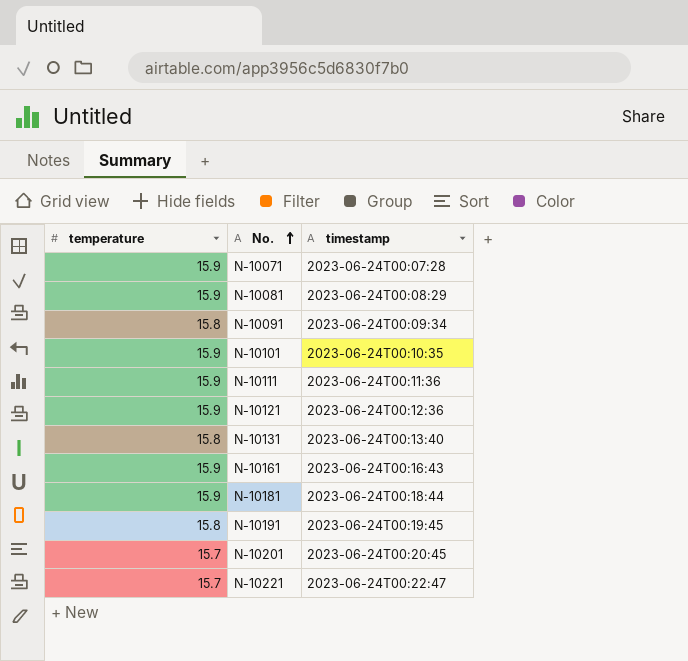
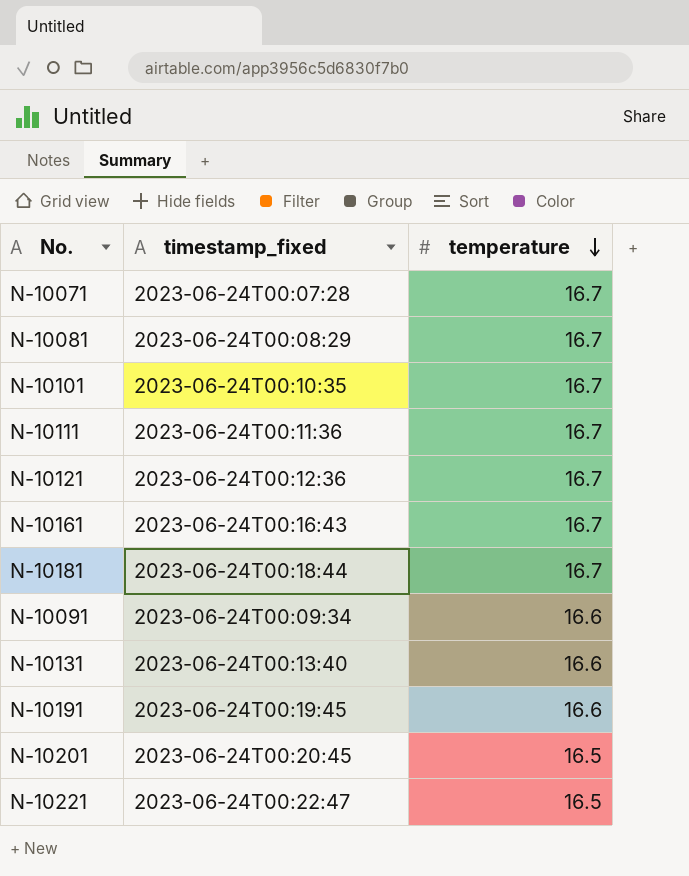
row order: No. ascending -> temperature descending
column name: timestamp -> timestamp_fixed
column temperature | position: 1 -> 3
N-10071 | temperature: 15.9 -> 16.7
N-10081 | temperature: 15.9 -> 16.7
N-10101 | temperature: 15.9 -> 16.7
N-10111 | temperature: 15.9 -> 16.7
N-10121 | temperature: 15.9 -> 16.7
N-10161 | temperature: 15.9 -> 16.7
N-10181 | temperature: 15.9 -> 16.7
N-10091 | temperature: 15.8 -> 16.6
N-10131 | temperature: 15.8 -> 16.6
N-10191 | temperature: 15.8 -> 16.6
N-10201 | temperature: 15.7 -> 16.5
N-10221 | temperature: 15.7 -> 16.5

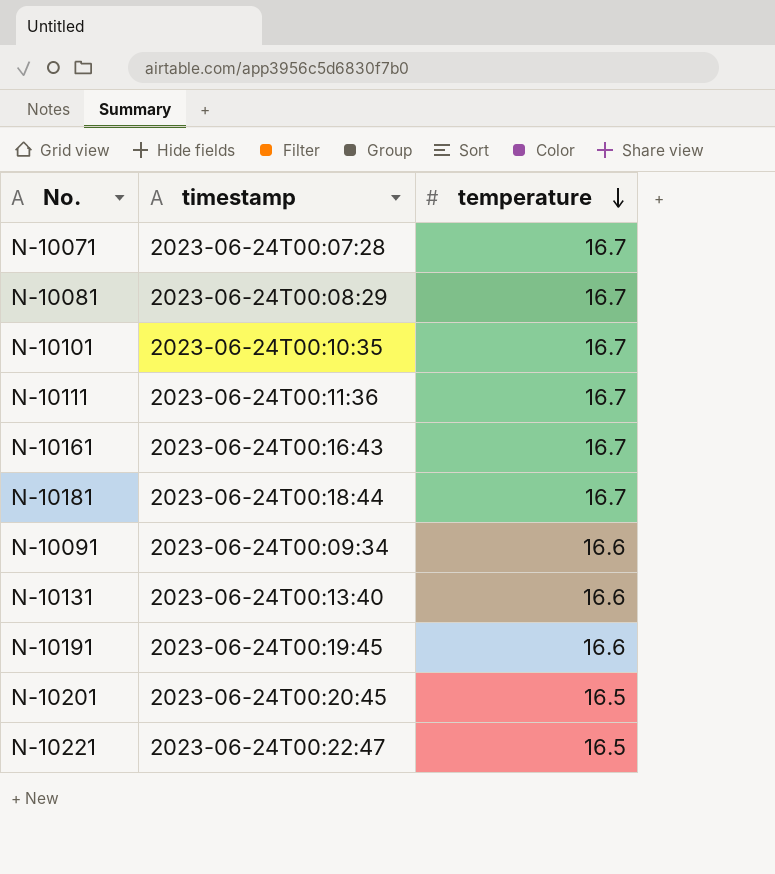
column name: timestamp_fixed -> timestamp
row N-10121: 2023-06-24T00:12:36 | 16.7 -> none

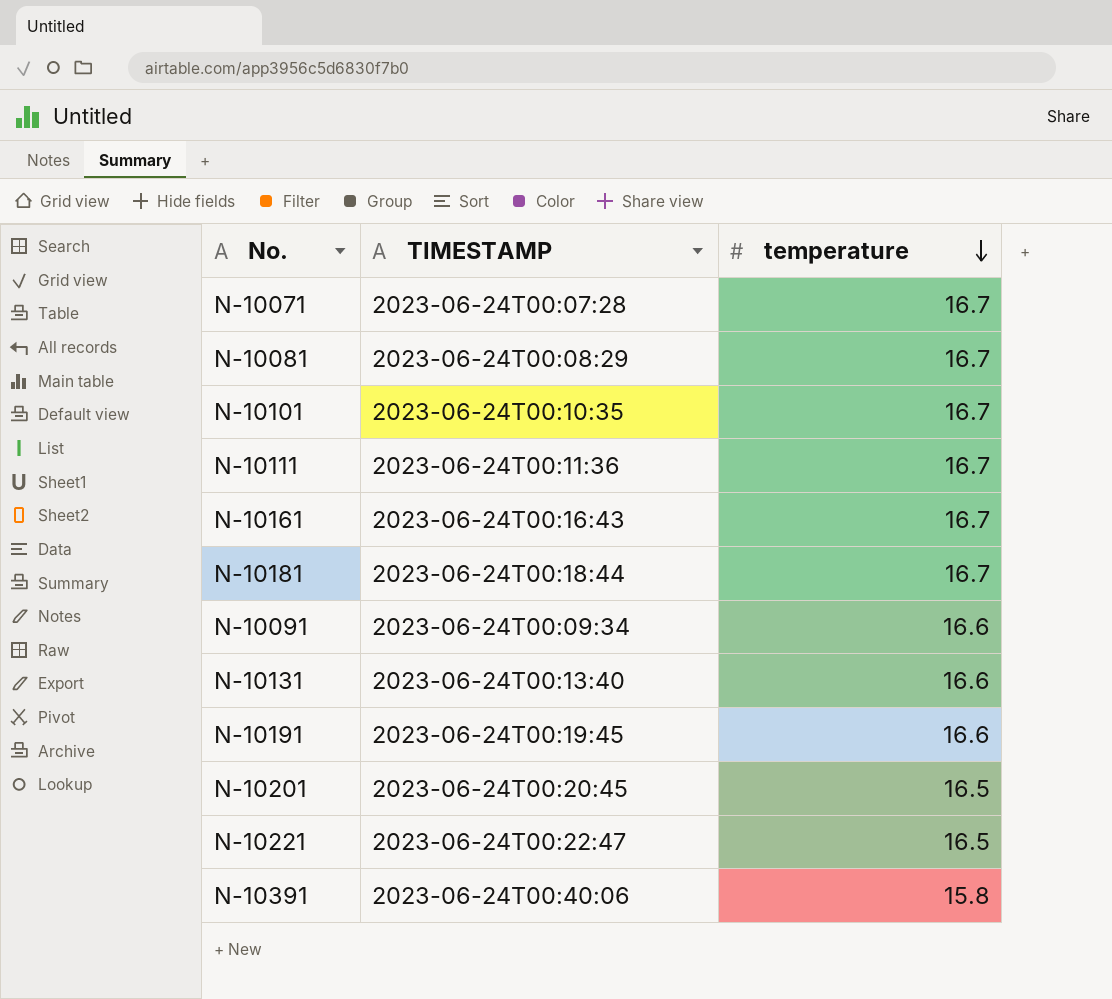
column name: timestamp -> TIMESTAMP
row N-10391: none -> 2023-06-24T00:40:06 | 15.8

